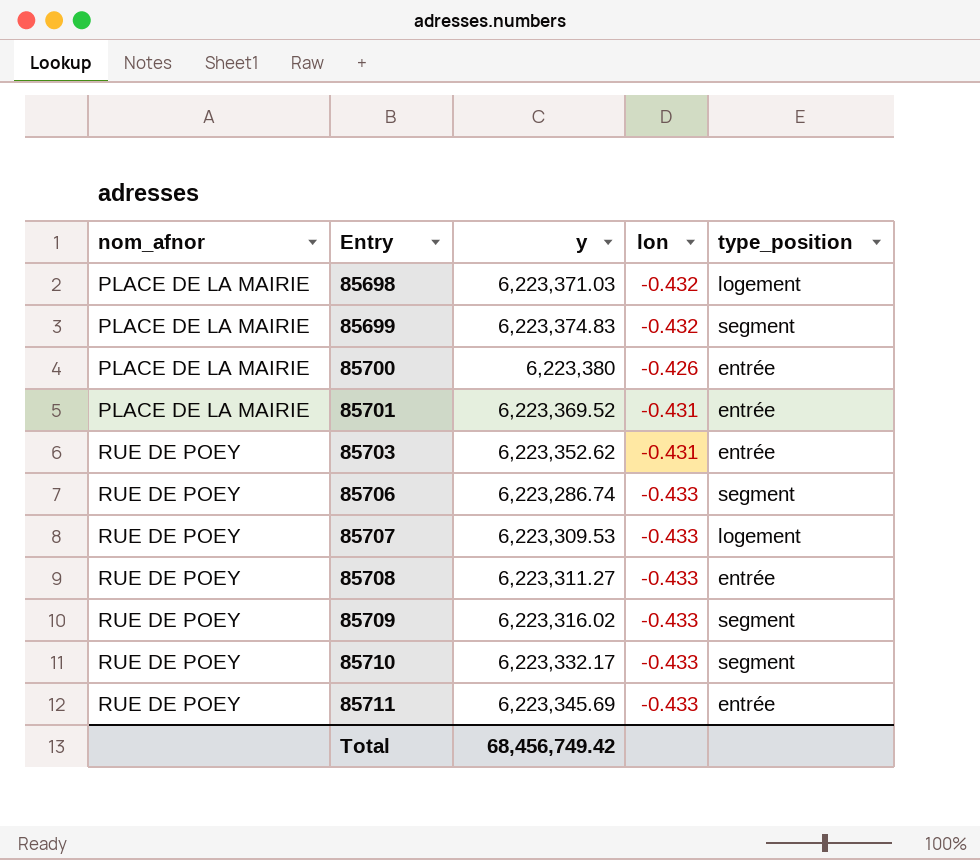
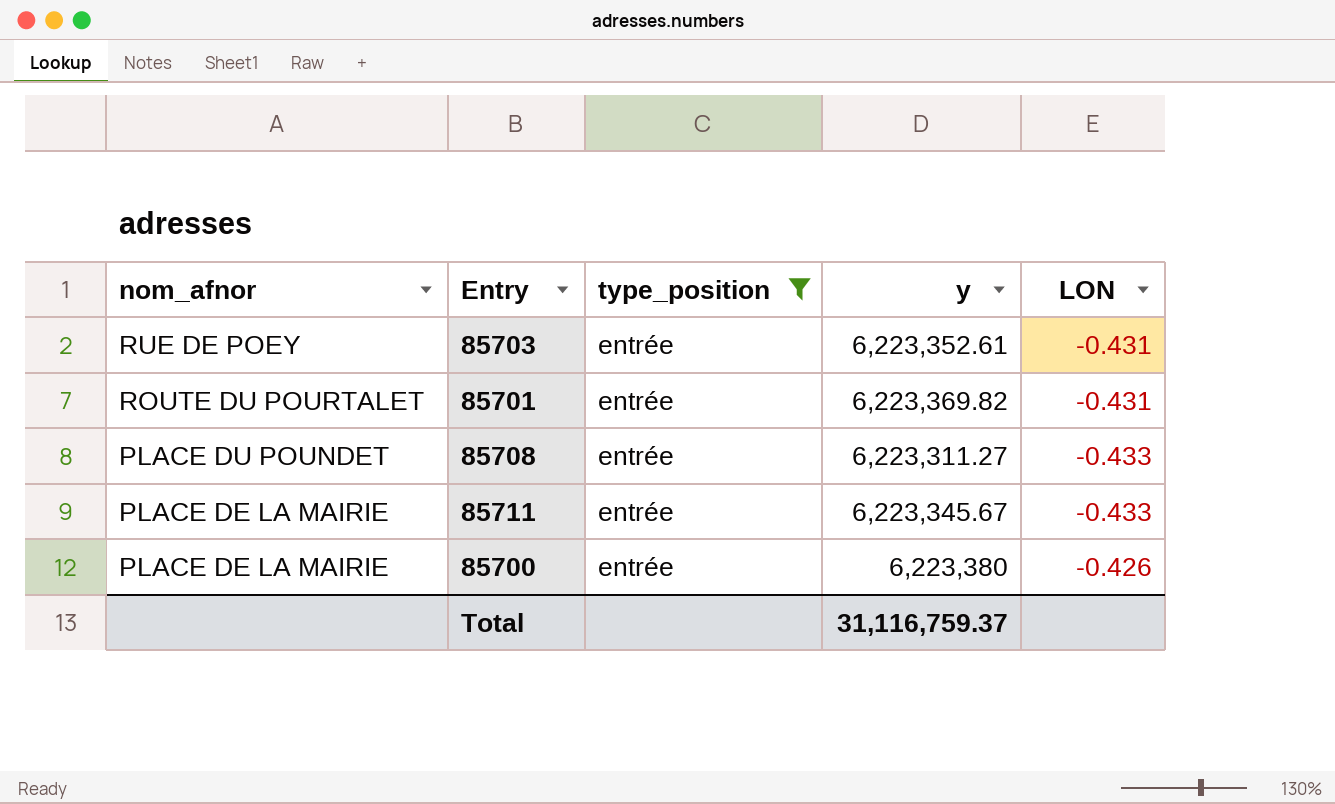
filter: none -> type_position = entrée
row order: nom_afnor ascending -> nom_afnor descending
column type_position | position: 5 -> 3
column name: lon -> LON
85703 | y: 6,223,352.62 -> 6,223,352.61
85701 | nom_afnor: PLACE DE LA MAIRIE -> ROUTE DU POURTALET
85701 | y: 6,223,369.52 -> 6,223,369.82
85708 | nom_afnor: RUE DE POEY -> PLACE DU POUNDET
85711 | nom_afnor: RUE DE POEY -> PLACE DE LA MAIRIE
85711 | y: 6,223,345.69 -> 6,223,345.67
Total | y: 68,456,749.42 -> 31,116,759.37

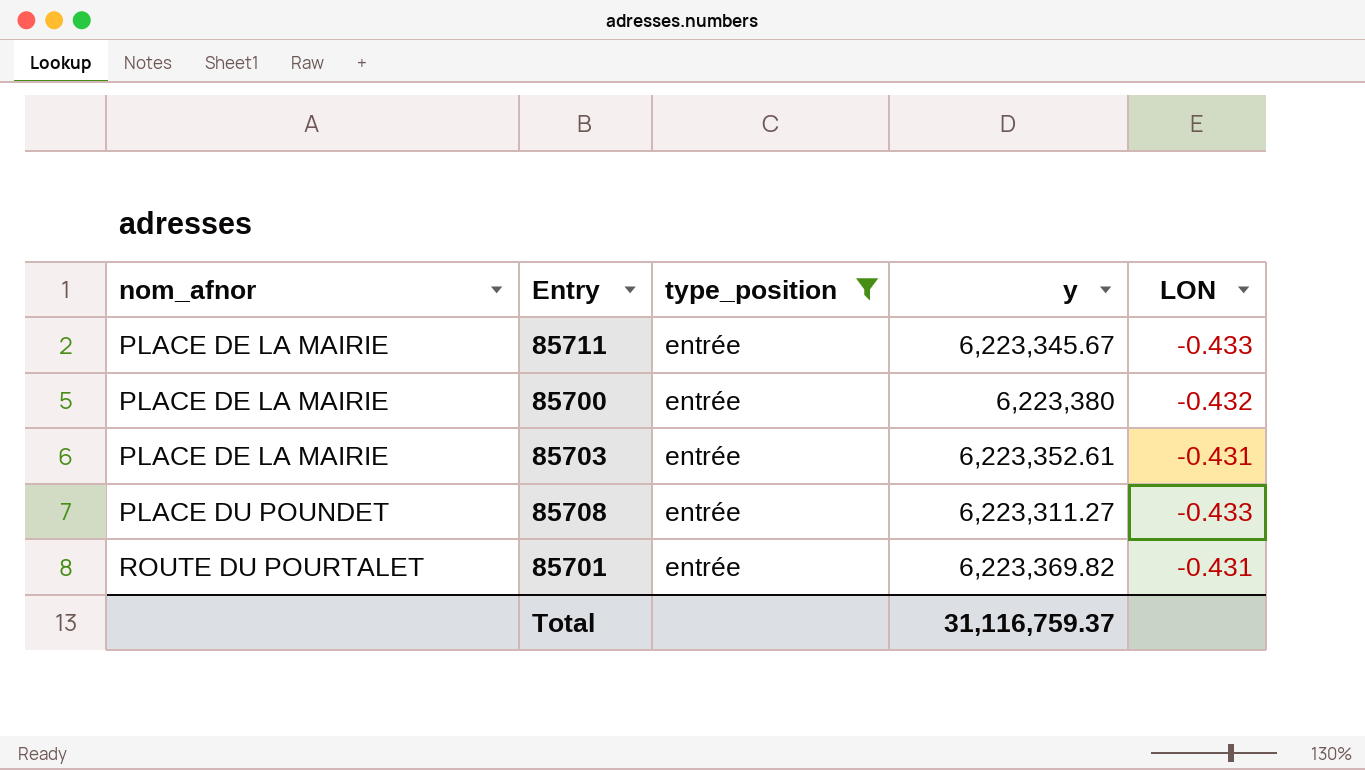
row order: nom_afnor descending -> nom_afnor ascending
85700 | LON: -0.426 -> -0.432
85703 | nom_afnor: RUE DE POEY -> PLACE DE LA MAIRIE

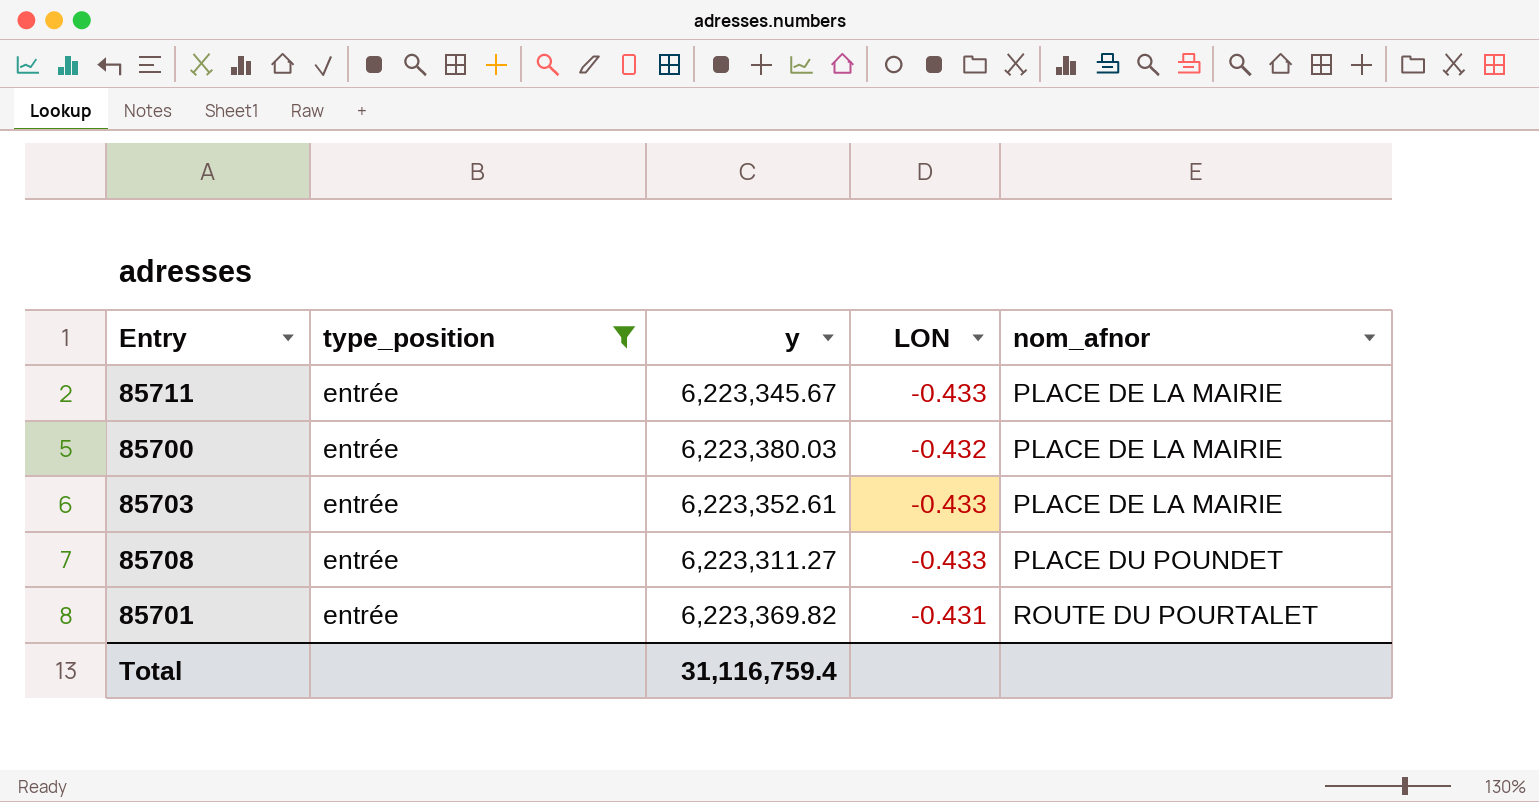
column nom_afnor | position: 1 -> 5
85700 | y: 6,223,380 -> 6,223,380.03
85703 | LON: -0.431 -> -0.433
Total | y: 31,116,759.37 -> 31,116,759.4

